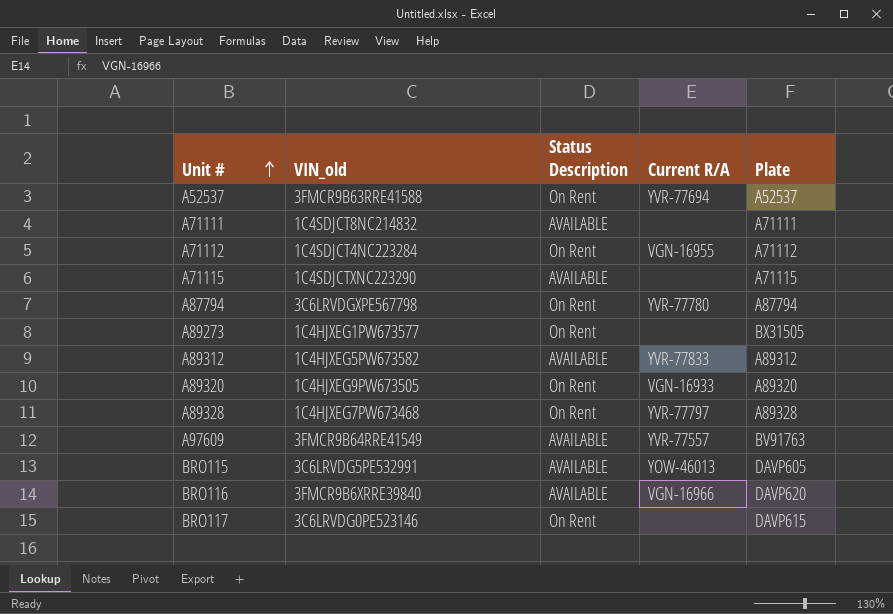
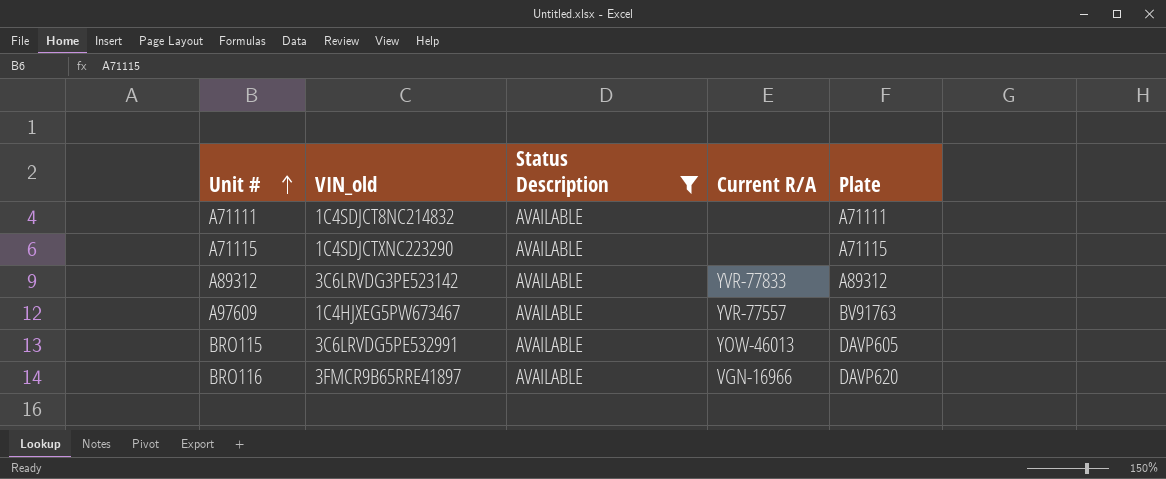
filter: none -> Status Description = AVAILABLE
A89312 | VIN_old: 1C4HJXEG5PW673582 -> 3C6LRVDG3PE523142
A97609 | VIN_old: 3FMCR9B64RRE41549 -> 1C4HJXEG5PW673467
BRO116 | VIN_old: 3FMCR9B6XRRE39840 -> 3FMCR9B65RRE41897

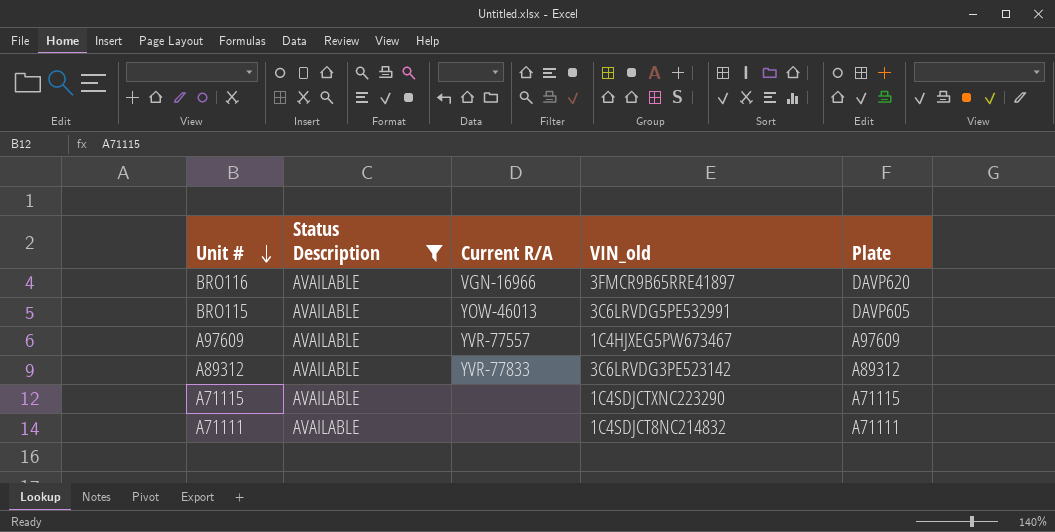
row order: Unit # ascending -> Unit # descending
column VIN_old | position: 2 -> 4
A97609 | Plate: BV91763 -> A97609

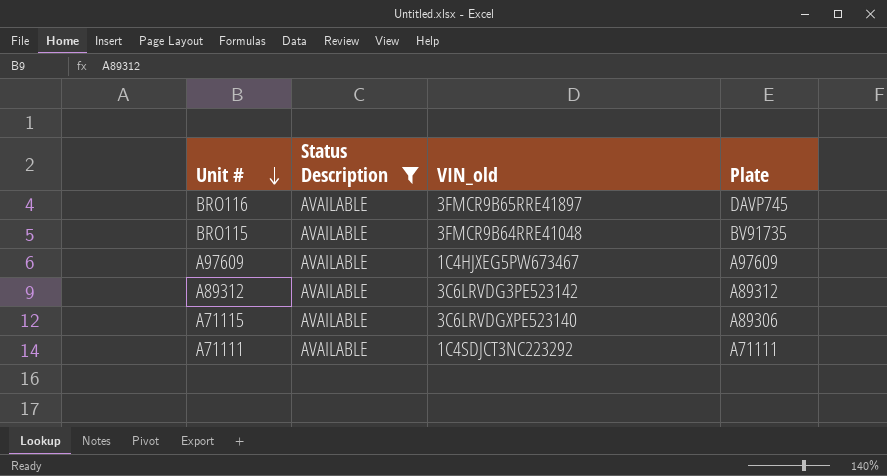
column Current R/A | position: 3 -> none
BRO116 | Plate: DAVP620 -> DAVP745
BRO115 | VIN_old: 3C6LRVDG5PE532991 -> 3FMCR9B64RRE41048
BRO115 | Plate: DAVP605 -> BV91735
A71115 | VIN_old: 1C4SDJCTXNC223290 -> 3C6LRVDGXPE523140
A71115 | Plate: A71115 -> A89306
A71111 | VIN_old: 1C4SDJCT8NC214832 -> 1C4SDJCT3NC223292

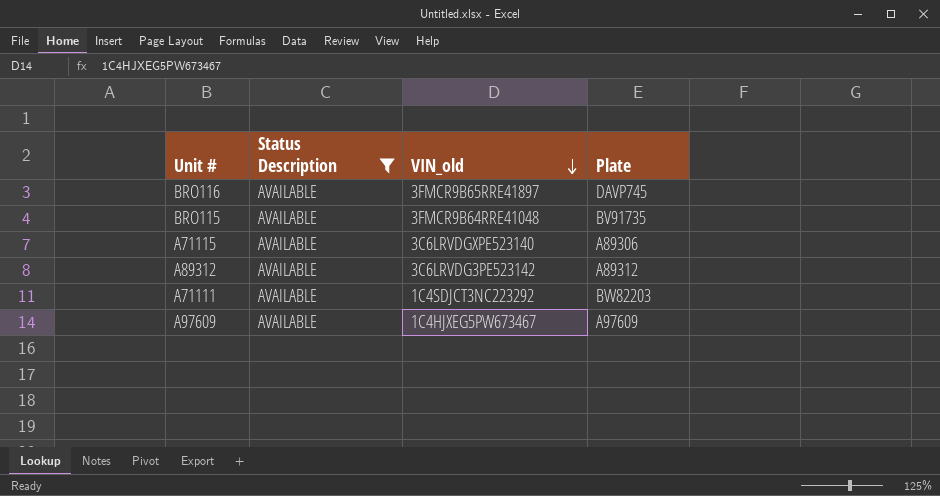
row order: Unit # descending -> VIN_old descending
A71111 | Plate: A71111 -> BW82203

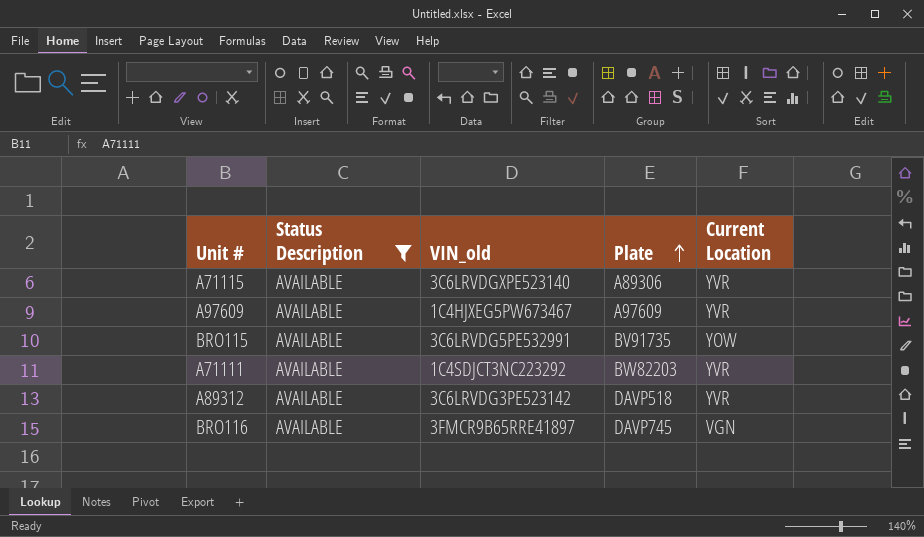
row order: VIN_old descending -> Plate ascending
column Current Location | position: none -> 5
BRO115 | VIN_old: 3FMCR9B64RRE41048 -> 3C6LRVDG5PE532991
A89312 | Plate: A89312 -> DAVP518

